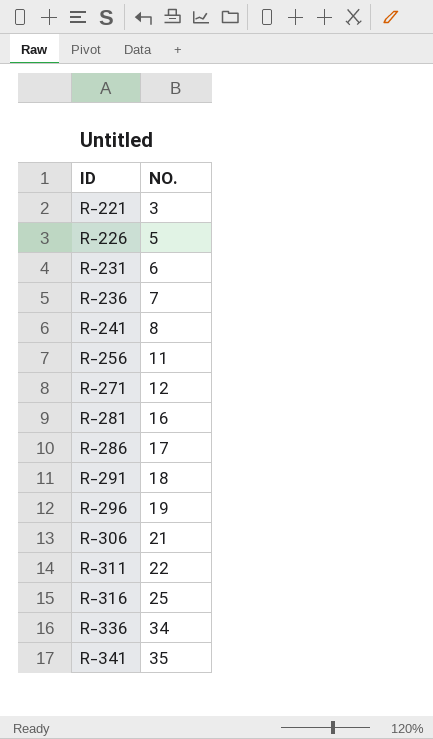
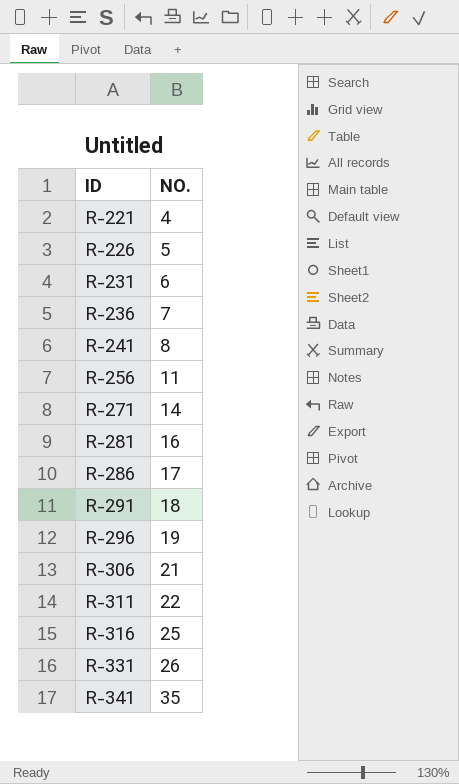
row R-336: 34 -> none
R-221 | NO.: 3 -> 4
R-271 | NO.: 12 -> 14
row R-331: none -> 26

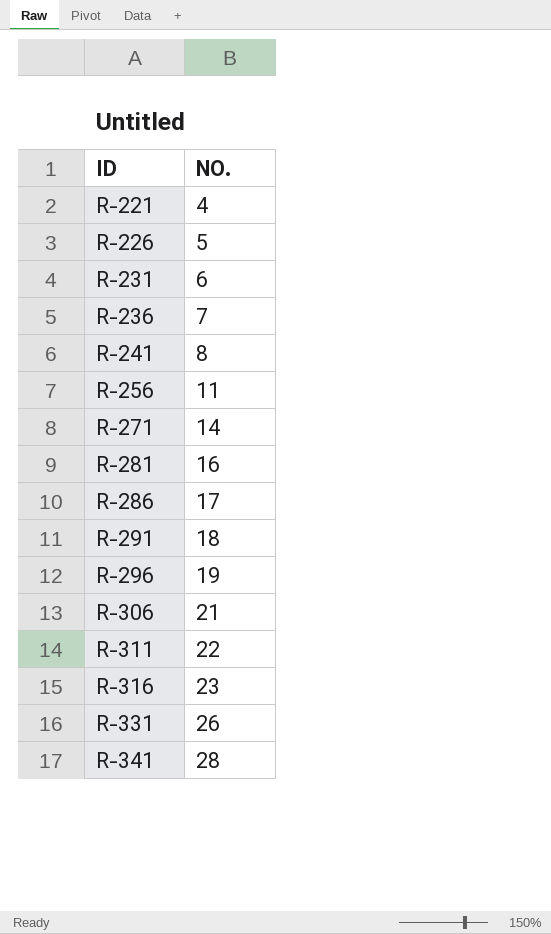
R-316 | NO.: 25 -> 23
R-341 | NO.: 35 -> 28

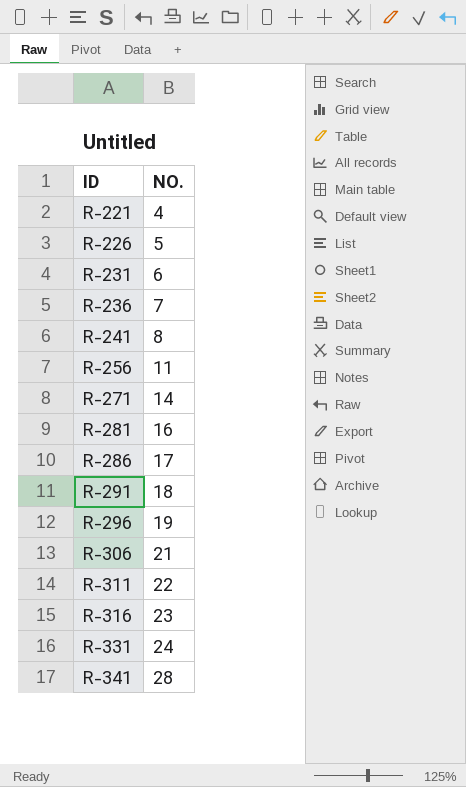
R-331 | NO.: 26 -> 24

